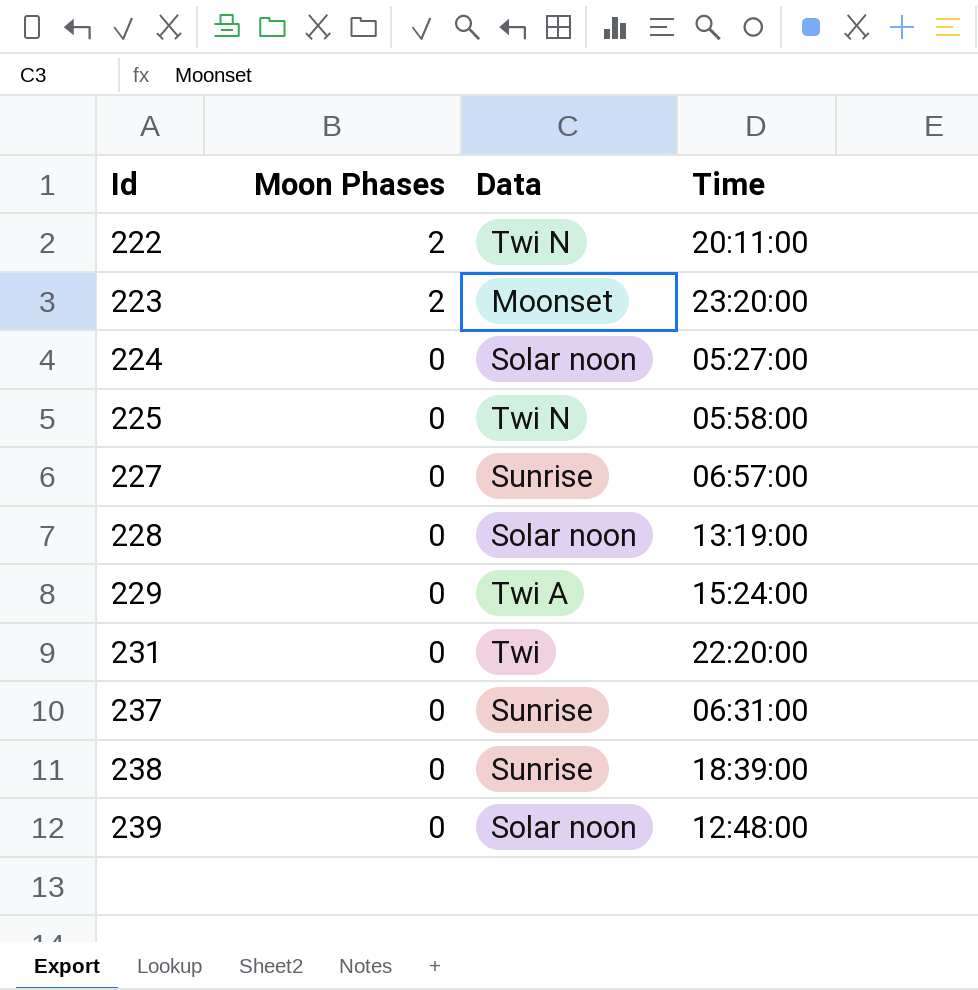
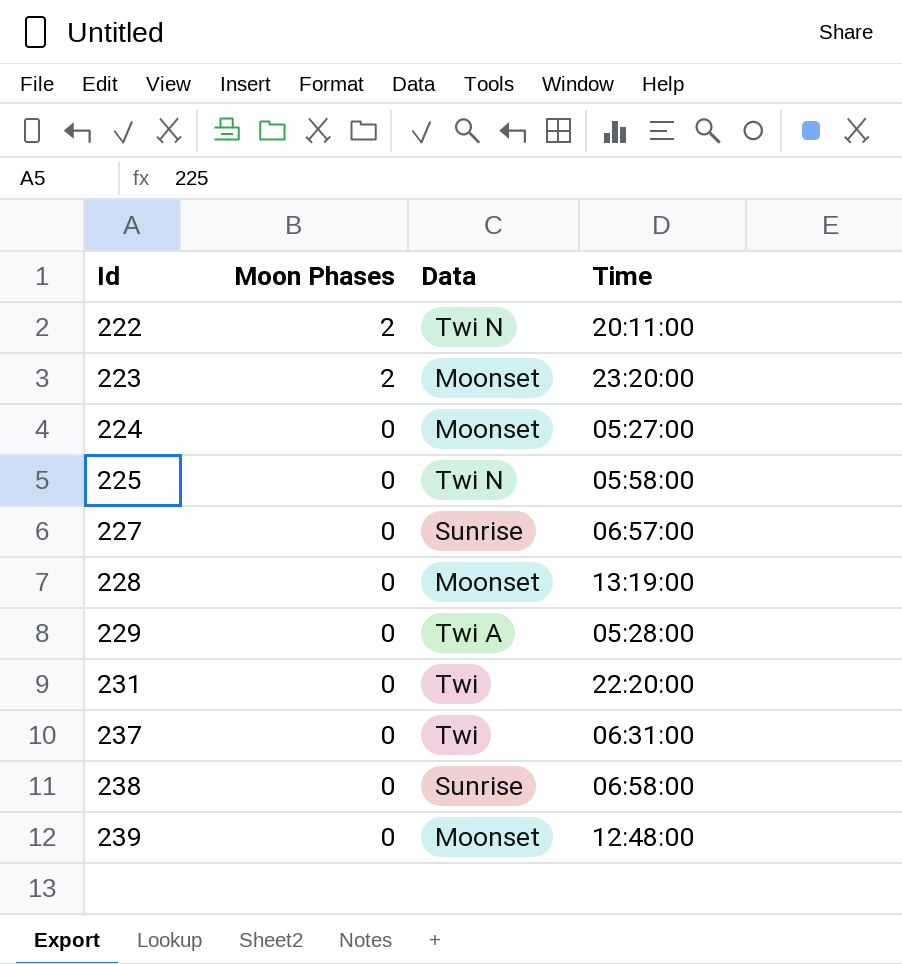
224 | Data: Solar noon -> Moonset
228 | Data: Solar noon -> Moonset
229 | Time: 15:24:00 -> 05:28:00
237 | Data: Sunrise -> Twi
238 | Time: 18:39:00 -> 06:58:00
239 | Data: Solar noon -> Moonset

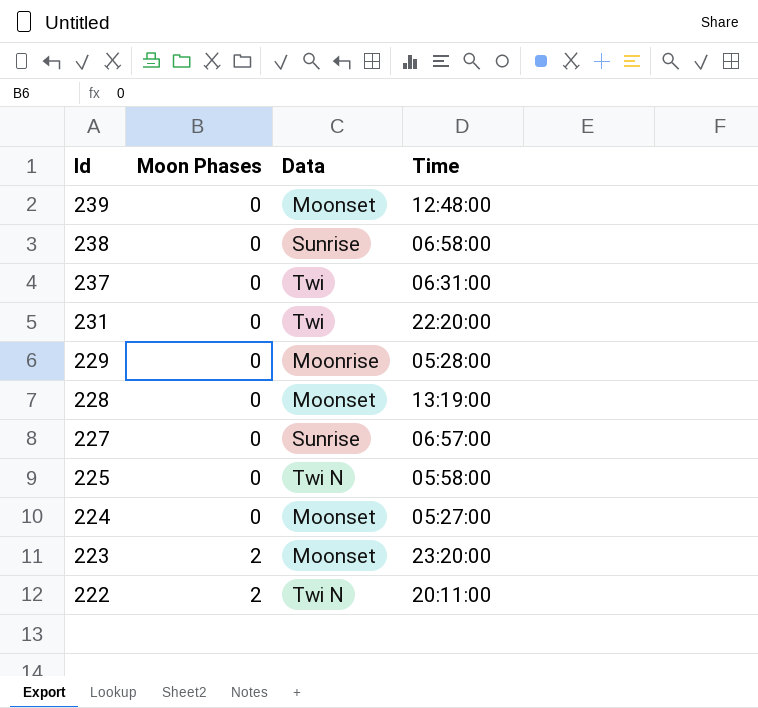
row order: Id ascending -> Id descending
229 | Data: Twi A -> Moonrise

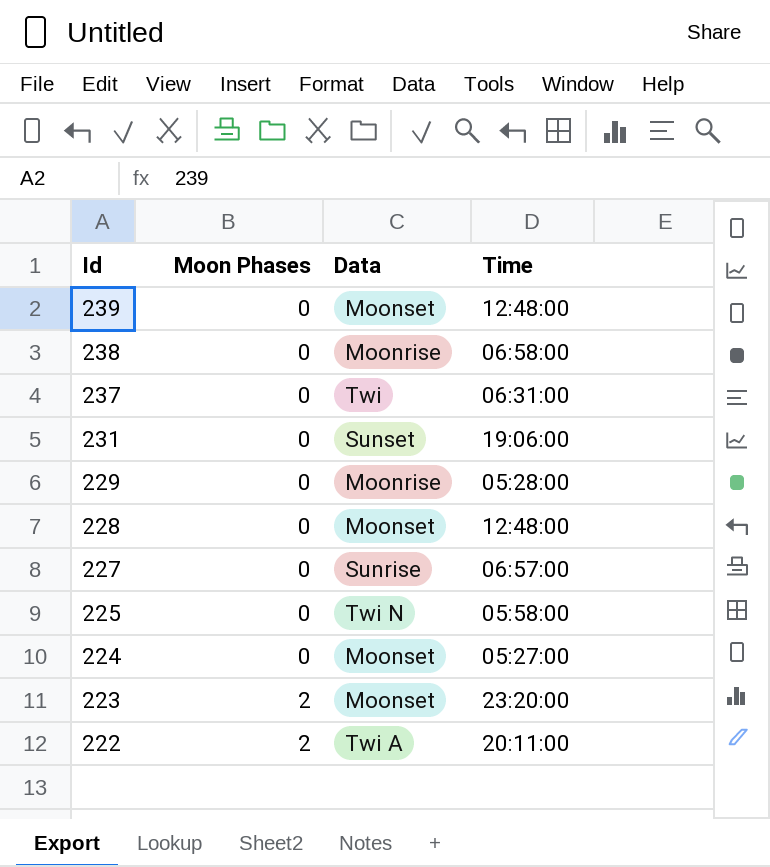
238 | Data: Sunrise -> Moonrise
231 | Data: Twi -> Sunset
231 | Time: 22:20:00 -> 19:06:00
228 | Time: 13:19:00 -> 12:48:00
222 | Data: Twi N -> Twi A

